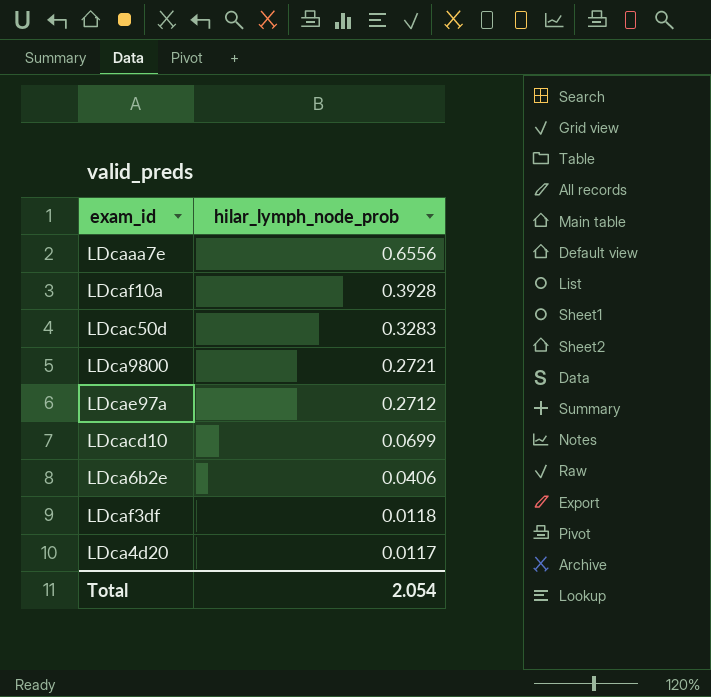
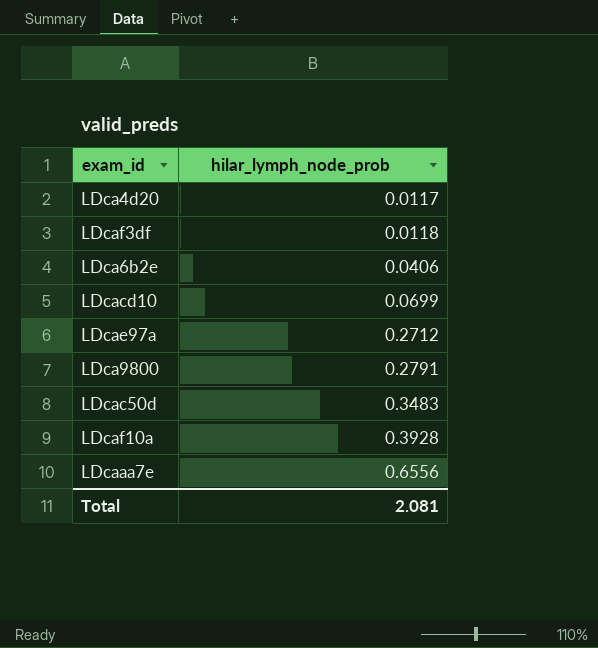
row order: hilar_lymph_node_prob descending -> hilar_lymph_node_prob ascending
LDca9800 | hilar_lymph_node_prob: 0.2721 -> 0.2791
LDcac50d | hilar_lymph_node_prob: 0.3283 -> 0.3483
Total | hilar_lymph_node_prob: 2.054 -> 2.081

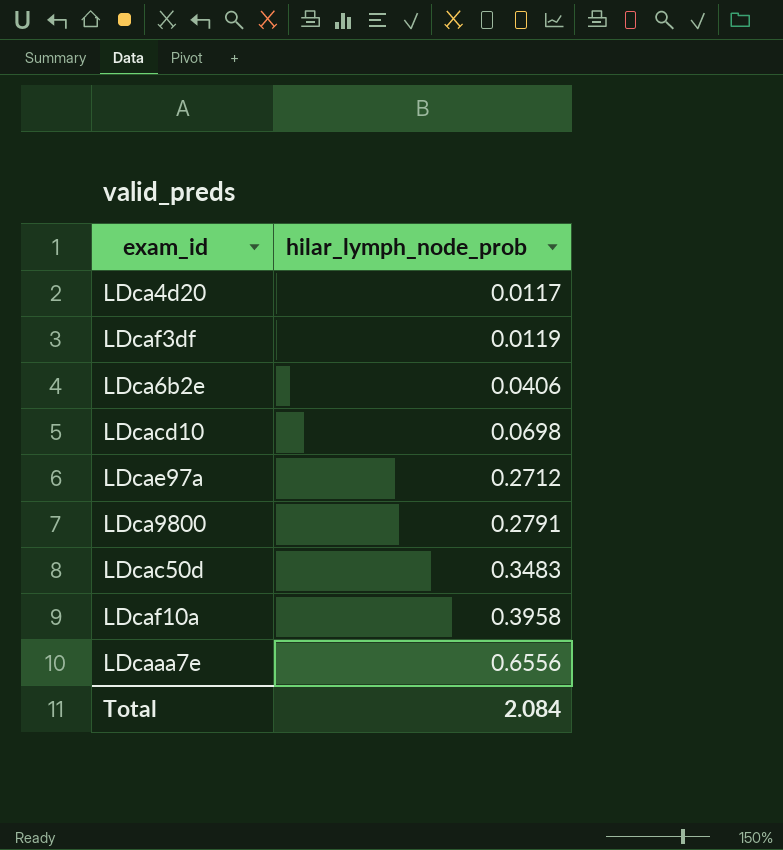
LDcaf3df | hilar_lymph_node_prob: 0.0118 -> 0.0119
LDcacd10 | hilar_lymph_node_prob: 0.0699 -> 0.0698
LDcaf10a | hilar_lymph_node_prob: 0.3928 -> 0.3958
Total | hilar_lymph_node_prob: 2.081 -> 2.084

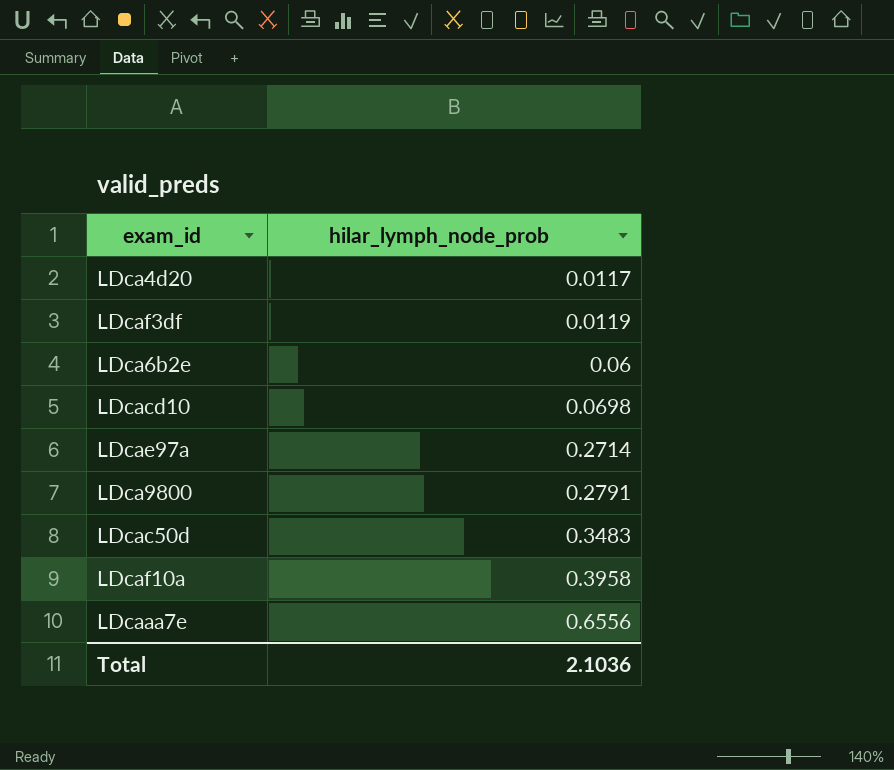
LDca6b2e | hilar_lymph_node_prob: 0.0406 -> 0.06
LDcae97a | hilar_lymph_node_prob: 0.2712 -> 0.2714
Total | hilar_lymph_node_prob: 2.084 -> 2.1036

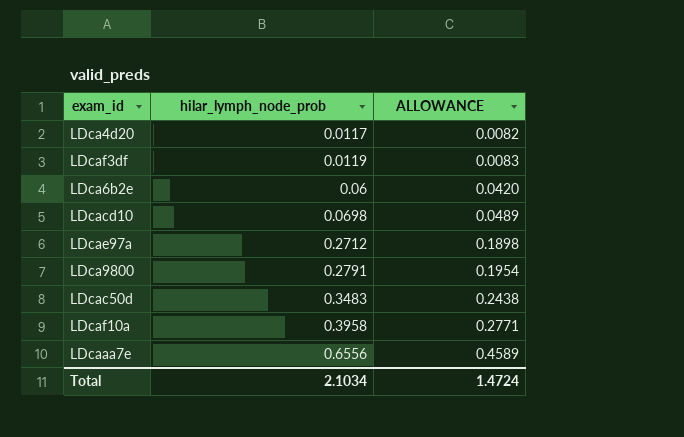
column ALLOWANCE | formula: none -> [hilar_lymph_node_prob] * 0.7
LDcae97a | hilar_lymph_node_prob: 0.2714 -> 0.2712
Total | hilar_lymph_node_prob: 2.1036 -> 2.1034

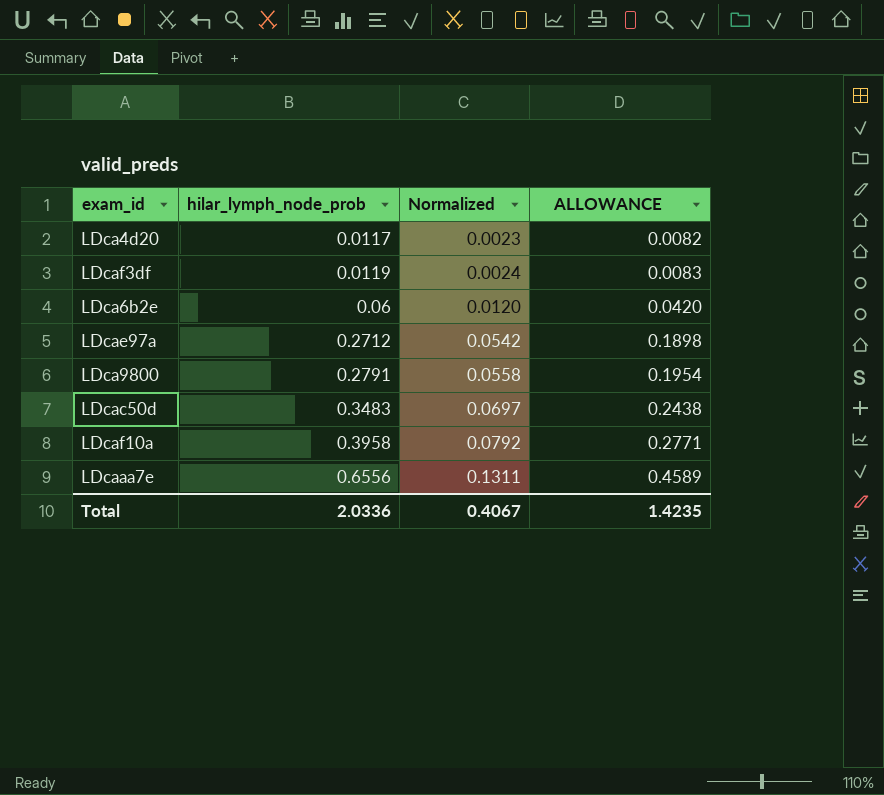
column Normalized | formula: none -> [hilar_lymph_node_prob] * 0.2
row LDcacd10: 0.0698 | 0.0489 -> none
Total | hilar_lymph_node_prob: 2.1034 -> 2.0336
Total | ALLOWANCE: 1.4724 -> 1.4235

